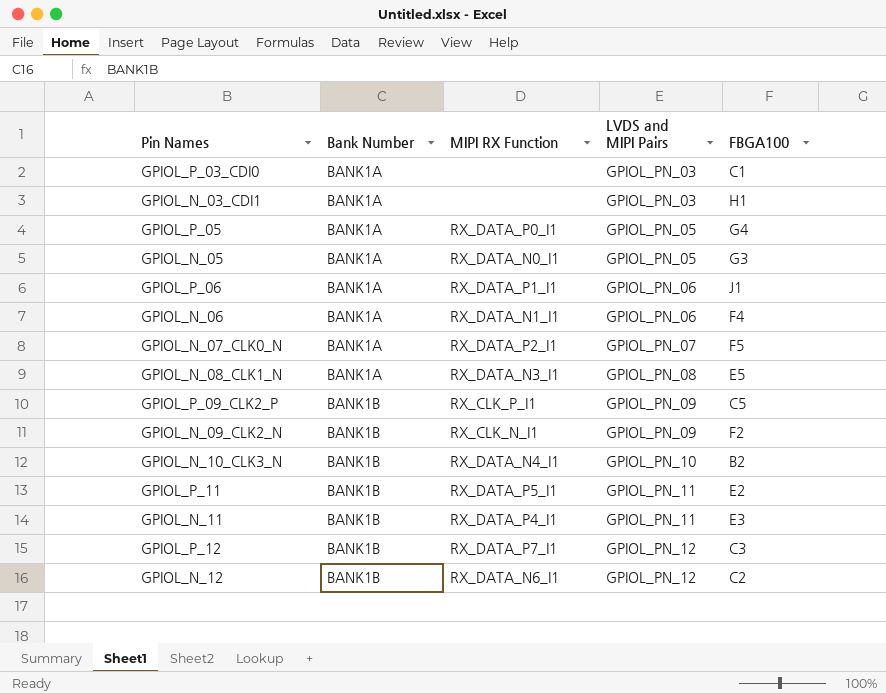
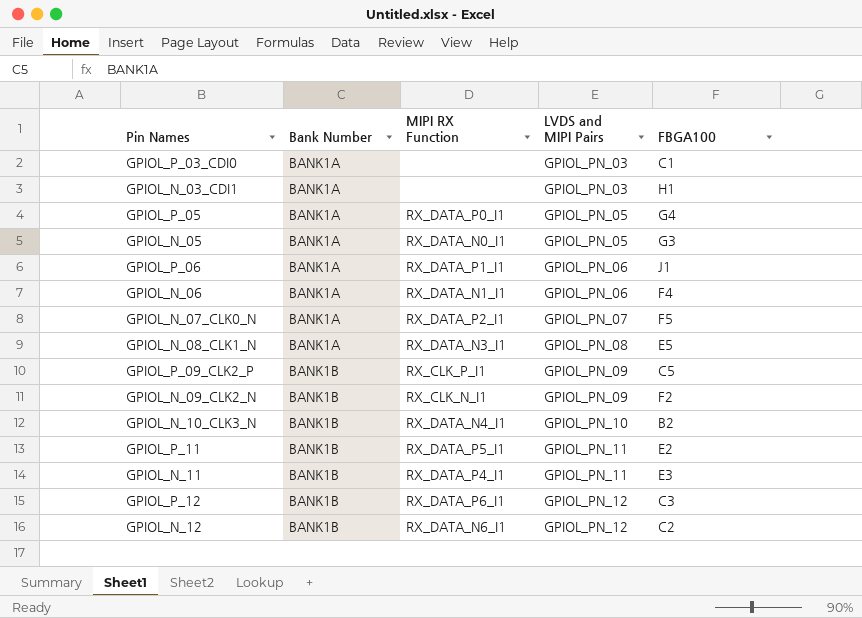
GPIOL_P_12 | MIPI RX Function: RX_DATA_P7_I1 -> RX_DATA_P6_I1

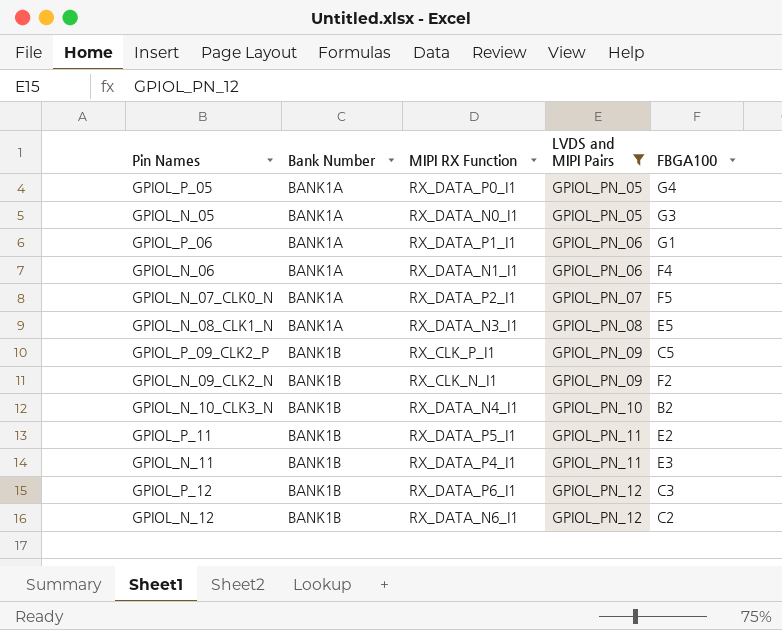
filter: none -> LVDS and MIPI Pairs != GPIOL_PN_03
GPIOL_P_06 | FBGA100: J1 -> G1

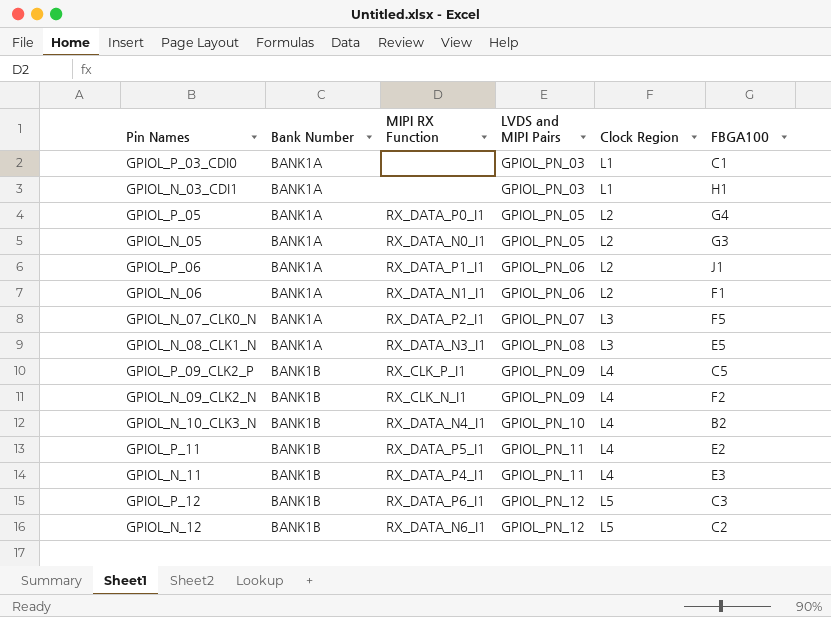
filter: LVDS and MIPI Pairs != GPIOL_PN_03 -> none
column Clock Region | position: none -> 5
GPIOL_P_06 | FBGA100: G1 -> J1
GPIOL_N_06 | FBGA100: F4 -> F1

